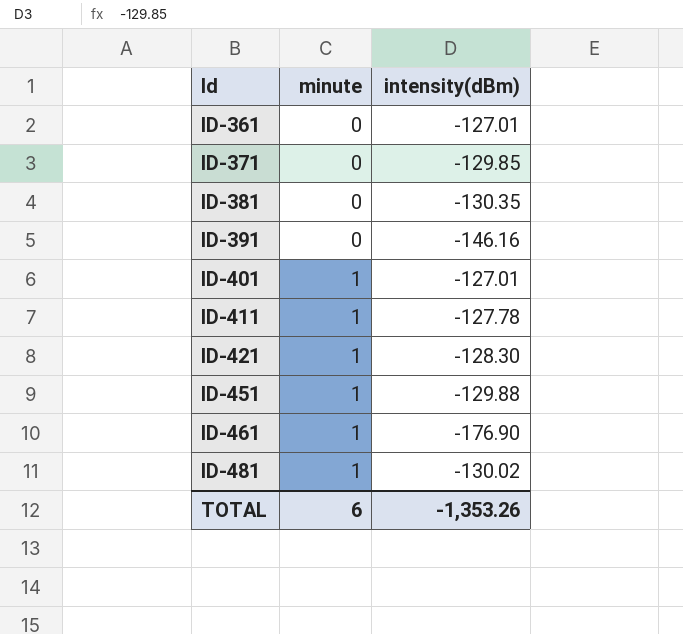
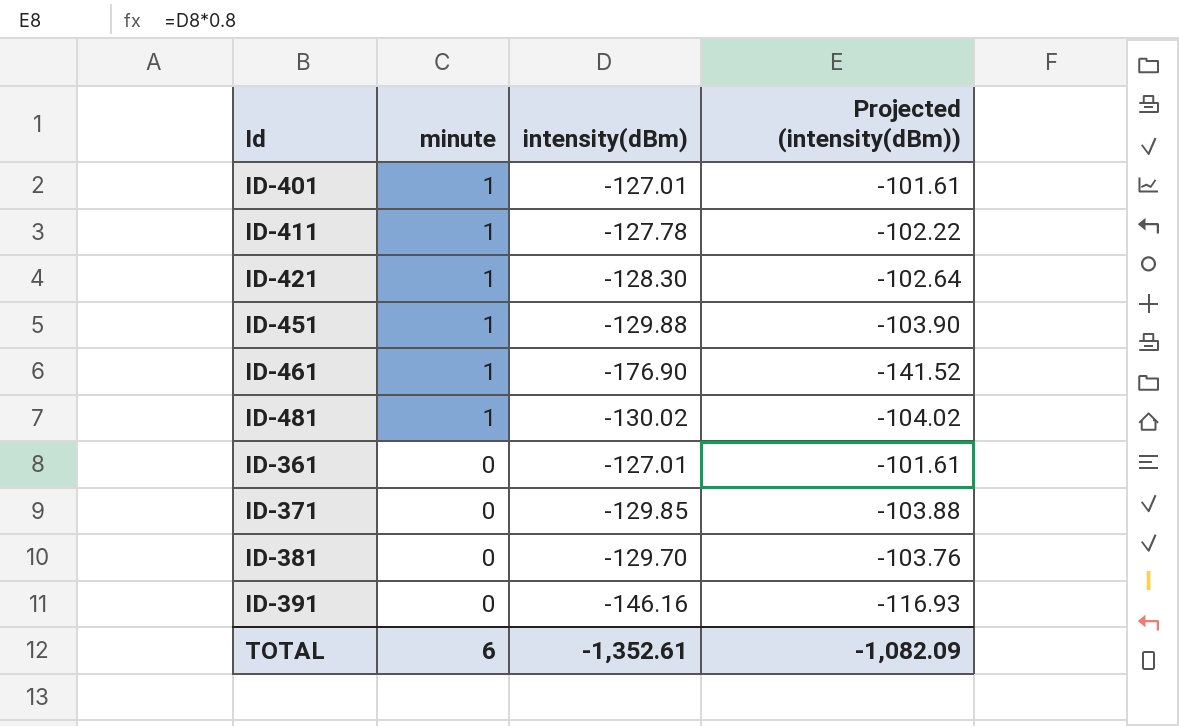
row order: Id ascending -> minute descending
column Projected (intensity(dBm)) | formula: none -> [intensity(dBm)] * 0.8
ID-381 | intensity(dBm): -130.35 -> -129.70
TOTAL | intensity(dBm): -1,353.26 -> -1,352.61

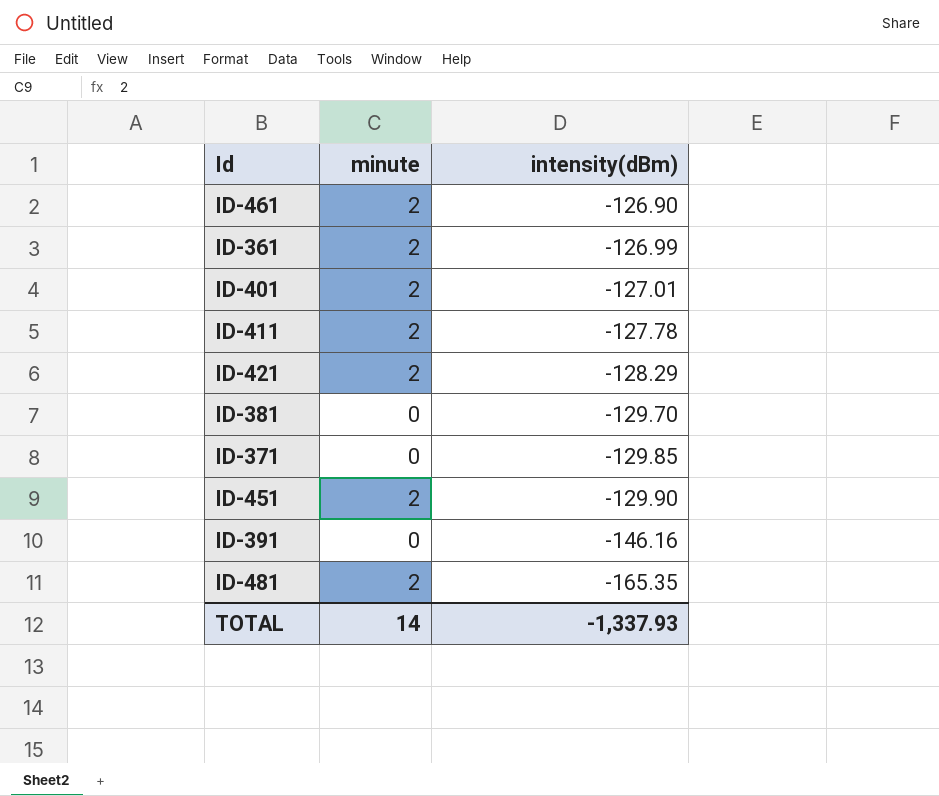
row order: minute descending -> intensity(dBm) descending
column Projected (intensity(dBm)) | formula: [intensity(dBm)] * 0.8 -> none
ID-461 | minute: 1 -> 2
ID-461 | intensity(dBm): -176.90 -> -126.90
ID-361 | minute: 0 -> 2
ID-361 | intensity(dBm): -127.01 -> -126.99
ID-401 | minute: 1 -> 2
ID-411 | minute: 1 -> 2
ID-421 | minute: 1 -> 2
ID-421 | intensity(dBm): -128.30 -> -128.29
ID-451 | minute: 1 -> 2
ID-451 | intensity(dBm): -129.88 -> -129.90
ID-481 | minute: 1 -> 2
ID-481 | intensity(dBm): -130.02 -> -165.35
TOTAL | minute: 6 -> 14
TOTAL | intensity(dBm): -1,352.61 -> -1,337.93

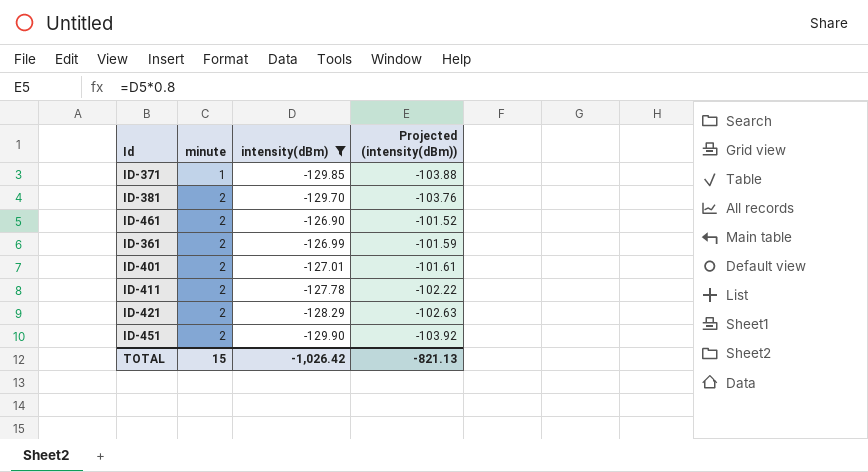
filter: none -> intensity(dBm) >= -129.90
row order: intensity(dBm) descending -> minute ascending
column Projected (intensity(dBm)) | formula: none -> [intensity(dBm)] * 0.8
ID-371 | minute: 0 -> 1
ID-381 | minute: 0 -> 2
TOTAL | minute: 14 -> 15
TOTAL | intensity(dBm): -1,337.93 -> -1,026.42

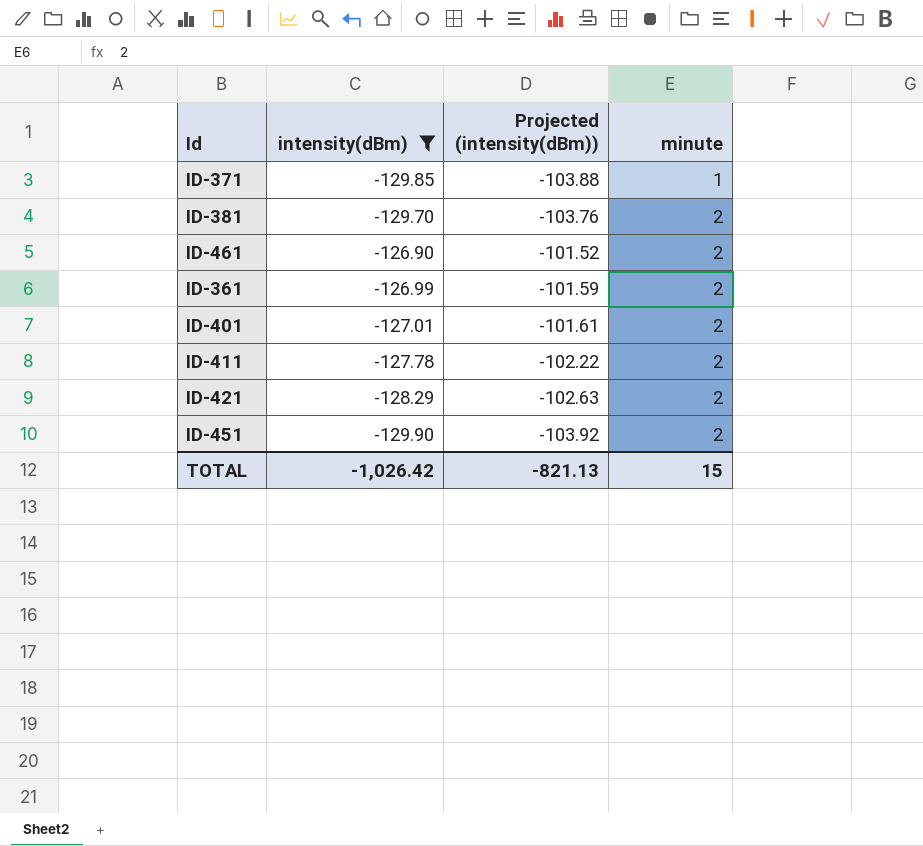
column minute | position: 2 -> 4

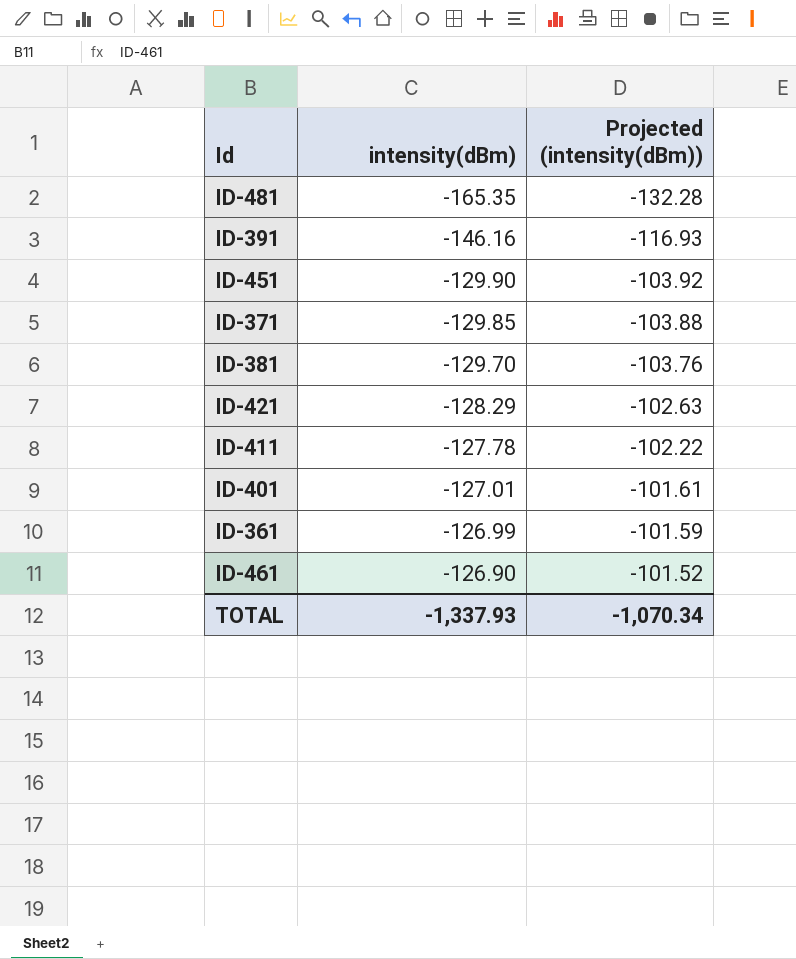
filter: intensity(dBm) >= -129.90 -> none
row order: minute ascending -> intensity(dBm) ascending
column minute | position: 4 -> none
TOTAL | intensity(dBm): -1,026.42 -> -1,337.93
TOTAL | Projected (intensity(dBm)): -821.13 -> -1,070.34

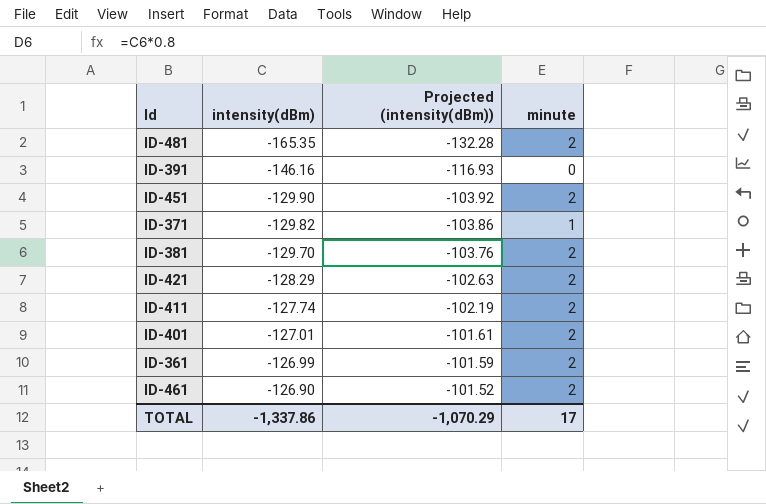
column minute | position: none -> 4
ID-371 | intensity(dBm): -129.85 -> -129.82
ID-371 | Projected (intensity(dBm)): -103.88 -> -103.86
ID-411 | intensity(dBm): -127.78 -> -127.74
ID-411 | Projected (intensity(dBm)): -102.22 -> -102.19
TOTAL | intensity(dBm): -1,337.93 -> -1,337.86
TOTAL | Projected (intensity(dBm)): -1,070.34 -> -1,070.29

